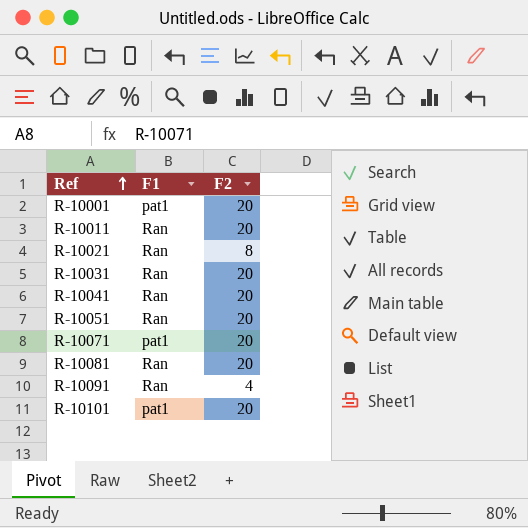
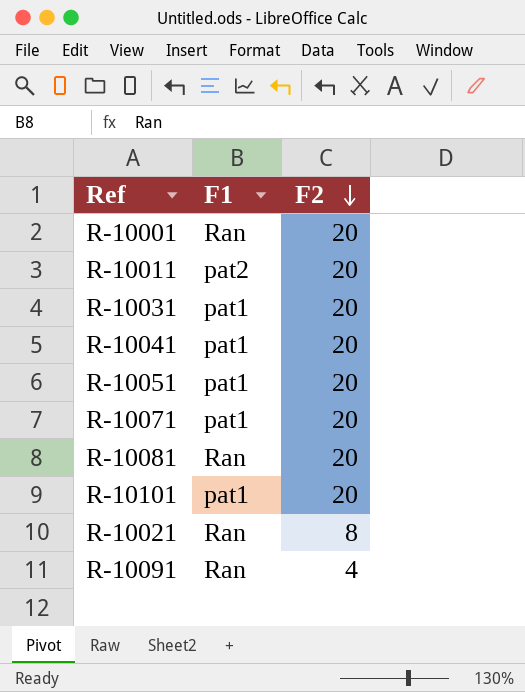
row order: Ref ascending -> F2 descending
R-10001 | F1: pat1 -> Ran
R-10011 | F1: Ran -> pat2
R-10031 | F1: Ran -> pat1
R-10041 | F1: Ran -> pat1
R-10051 | F1: Ran -> pat1

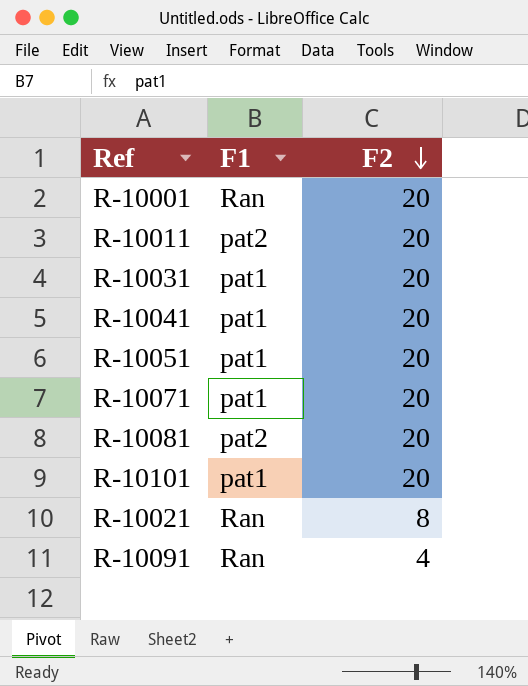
R-10081 | F1: Ran -> pat2

